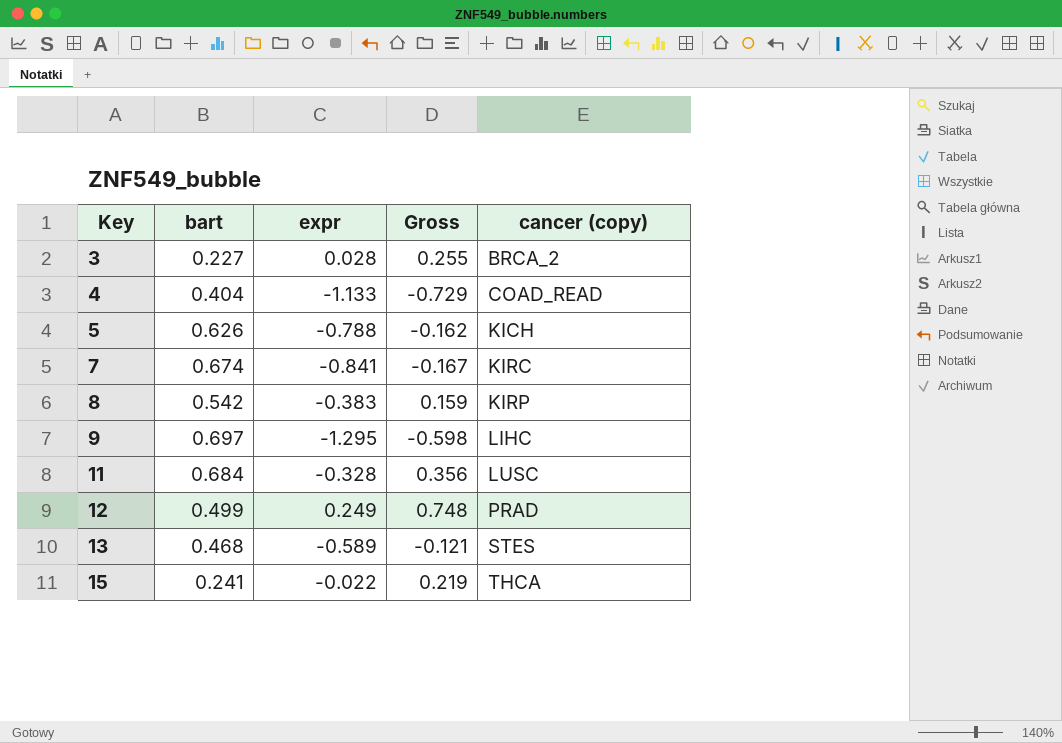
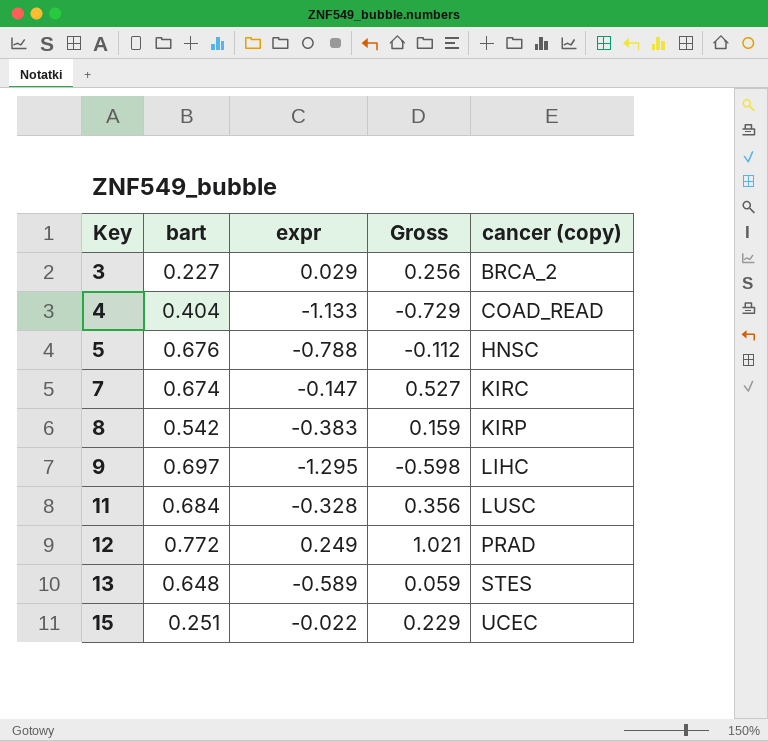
3 | expr: 0.028 -> 0.029
3 | Gross: 0.255 -> 0.256
5 | bart: 0.626 -> 0.676
5 | Gross: -0.162 -> -0.112
5 | cancer (copy): KICH -> HNSC
7 | expr: -0.841 -> -0.147
7 | Gross: -0.167 -> 0.527
12 | bart: 0.499 -> 0.772
12 | Gross: 0.748 -> 1.021
13 | bart: 0.468 -> 0.648
13 | Gross: -0.121 -> 0.059
15 | bart: 0.241 -> 0.251
15 | Gross: 0.219 -> 0.229
15 | cancer (copy): THCA -> UCEC

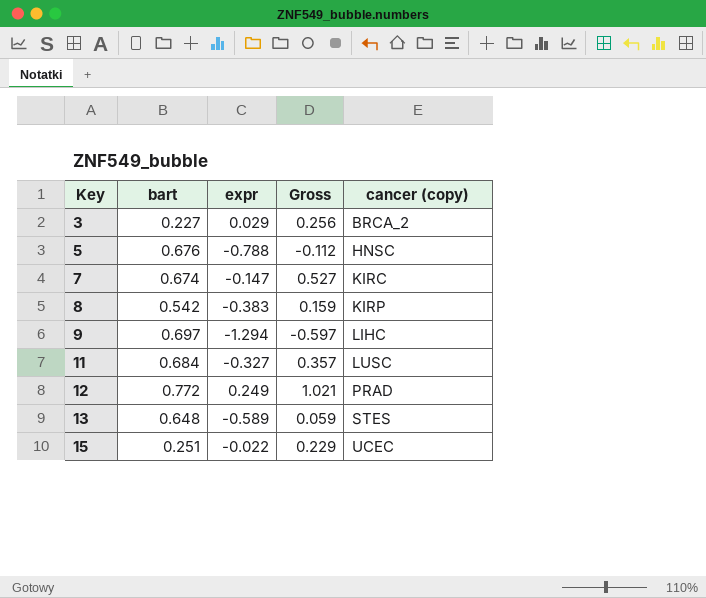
row 4: 0.404 | -1.133 | -0.729 | COAD_READ -> none
9 | expr: -1.295 -> -1.294
9 | Gross: -0.598 -> -0.597
11 | expr: -0.328 -> -0.327
11 | Gross: 0.356 -> 0.357

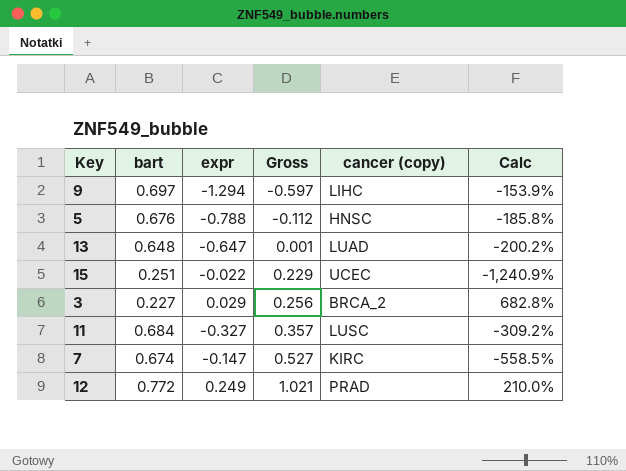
row order: Key ascending -> Gross ascending
column Calc | formula: none -> ([bart] - [expr]) / [expr]
row 8: 0.542 | -0.383 | 0.159 | KIRP -> none
13 | expr: -0.589 -> -0.647
13 | Gross: 0.059 -> 0.001
13 | cancer (copy): STES -> LUAD

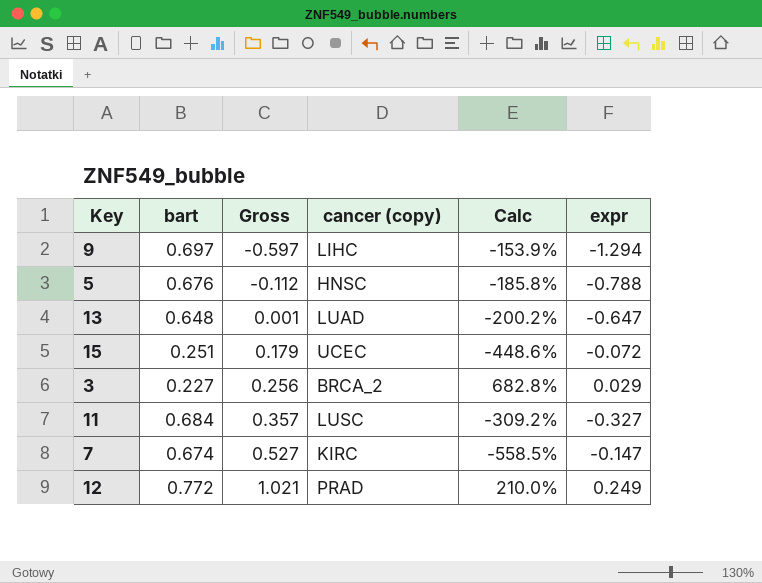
column expr | position: 3 -> 6
15 | Gross: 0.229 -> 0.179
15 | Calc: -1,240.9% -> -448.6%
15 | expr: -0.022 -> -0.072

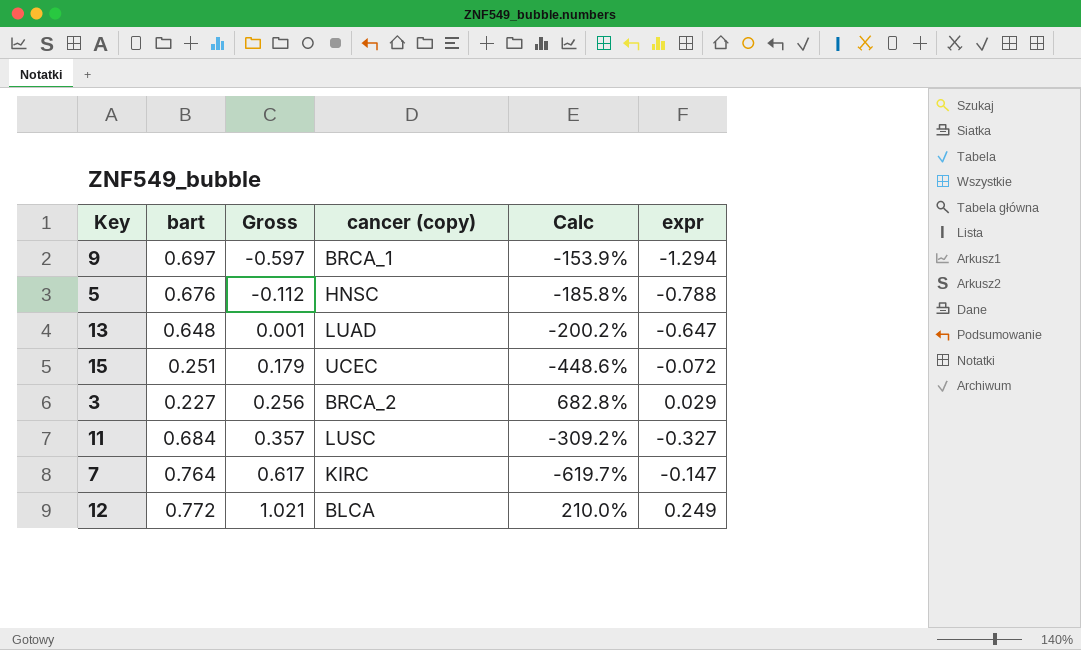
9 | cancer (copy): LIHC -> BRCA_1
7 | bart: 0.674 -> 0.764
7 | Gross: 0.527 -> 0.617
7 | Calc: -558.5% -> -619.7%
12 | cancer (copy): PRAD -> BLCA

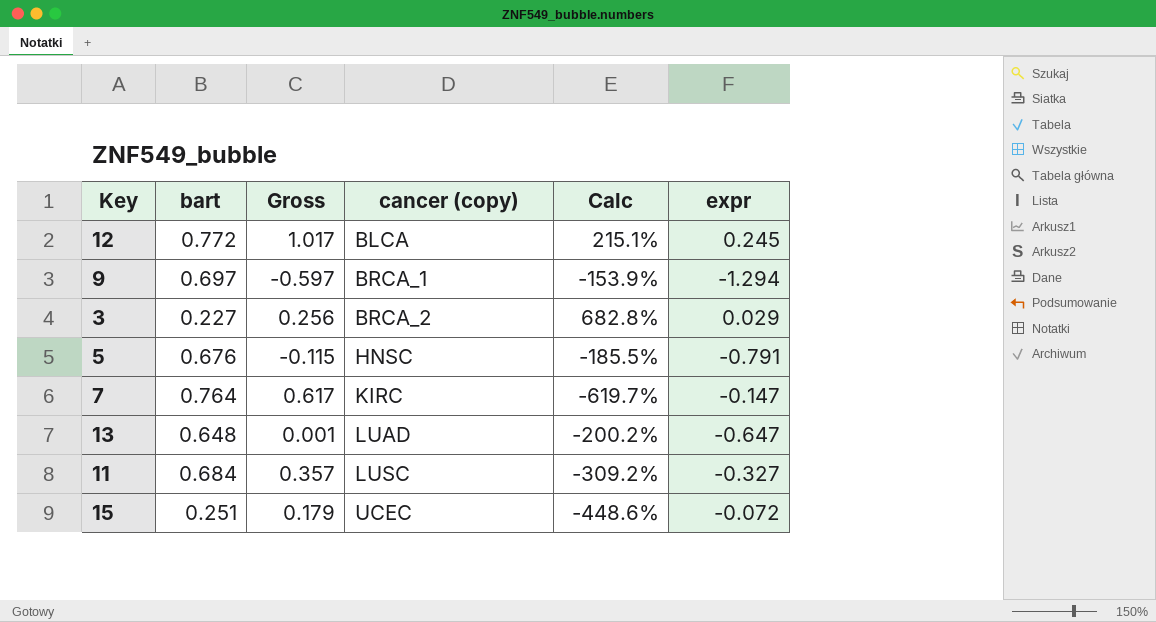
row order: Gross ascending -> cancer (copy) ascending
12 | Gross: 1.021 -> 1.017
12 | Calc: 210.0% -> 215.1%
12 | expr: 0.249 -> 0.245
5 | Gross: -0.112 -> -0.115
5 | Calc: -185.8% -> -185.5%
5 | expr: -0.788 -> -0.791

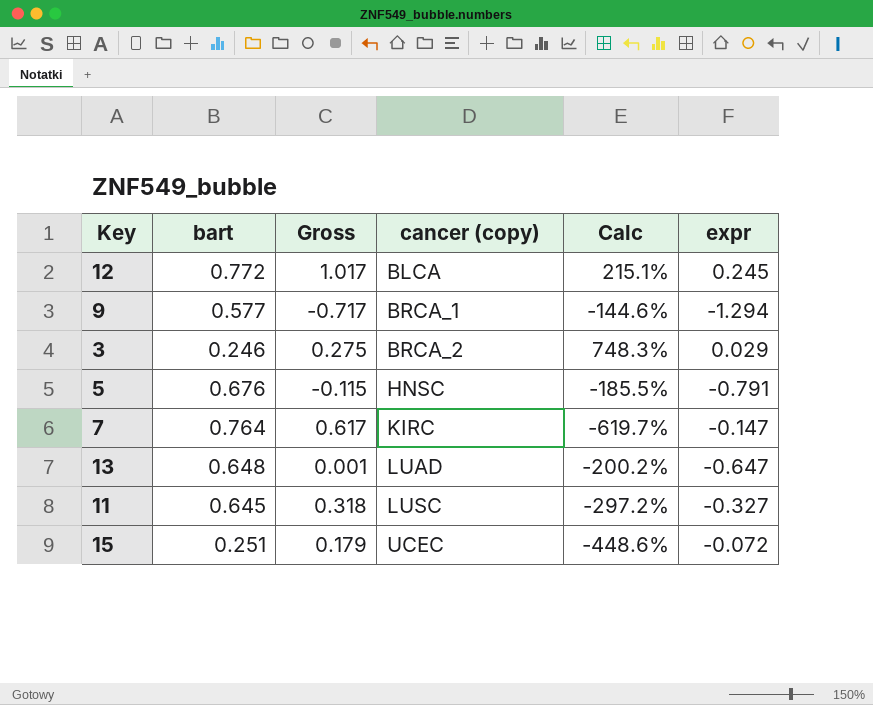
9 | bart: 0.697 -> 0.577
9 | Gross: -0.597 -> -0.717
9 | Calc: -153.9% -> -144.6%
3 | bart: 0.227 -> 0.246
3 | Gross: 0.256 -> 0.275
3 | Calc: 682.8% -> 748.3%
11 | bart: 0.684 -> 0.645
11 | Gross: 0.357 -> 0.318
11 | Calc: -309.2% -> -297.2%

